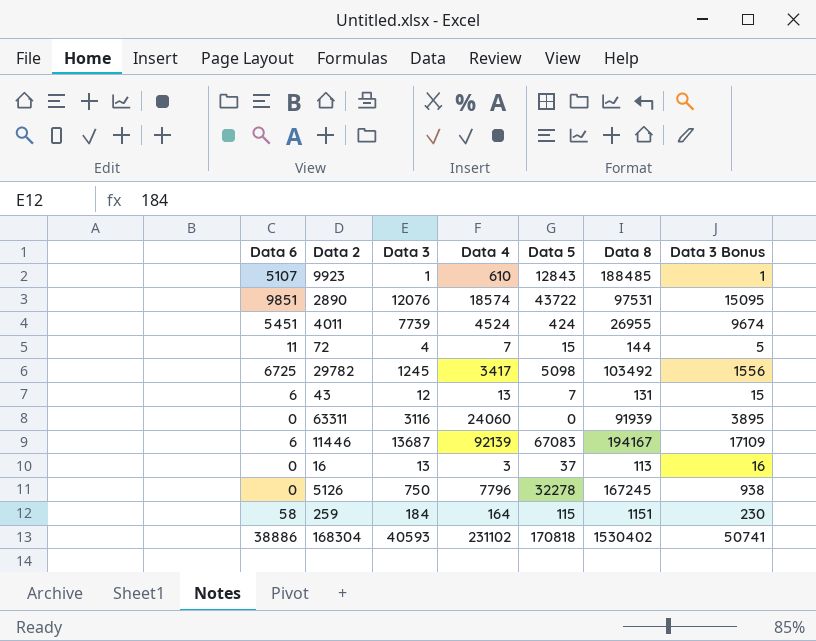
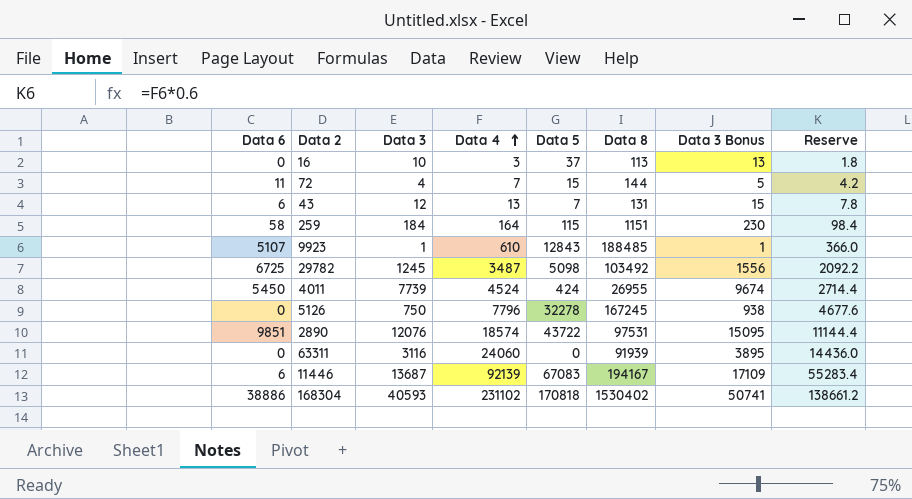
row order: none -> Data 4 ascending
column Reserve | formula: none -> [Data 4] * 0.6
16 | Data 3: 13 -> 10
16 | Data 3 Bonus: 16 -> 13
29782 | Data 4: 3417 -> 3487
4011 | Data 6: 5451 -> 5450

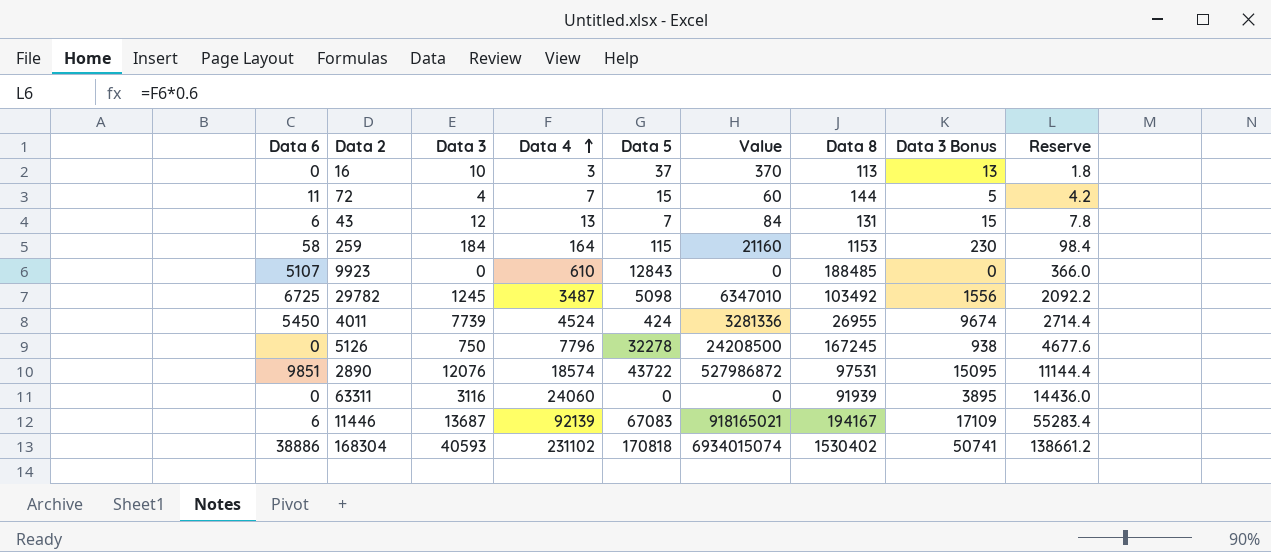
column Value | formula: none -> [Data 3] * [Data 5]
259 | Data 8: 1151 -> 1153
9923 | Data 3: 1 -> 0
9923 | Data 3 Bonus: 1 -> 0

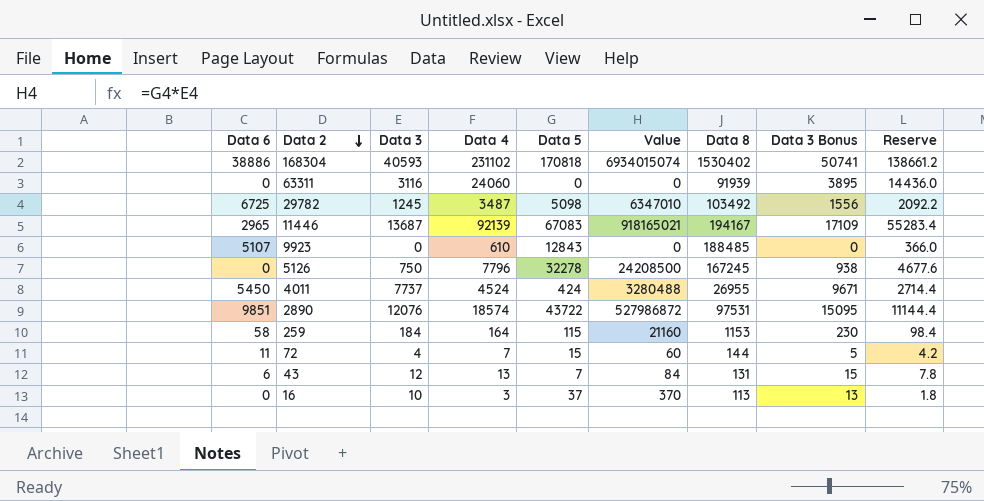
row order: Data 4 ascending -> Data 2 descending
11446 | Data 6: 6 -> 2965
4011 | Data 3: 7739 -> 7737
4011 | Value: 3281336 -> 3280488
4011 | Data 3 Bonus: 9674 -> 9671

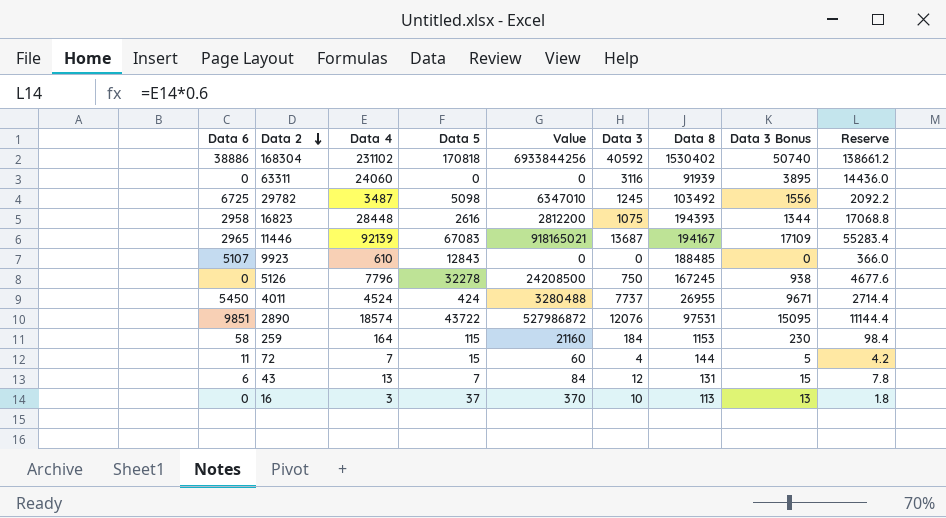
column Data 3 | position: 3 -> 6
168304 | Value: 6934015074 -> 6933844256
168304 | Data 3: 40593 -> 40592
168304 | Data 3 Bonus: 50741 -> 50740
row 16823: none -> 2958 | 28448 | 2616 | 2812200 | 1075 | 194393 | 1344 | 17068.8

